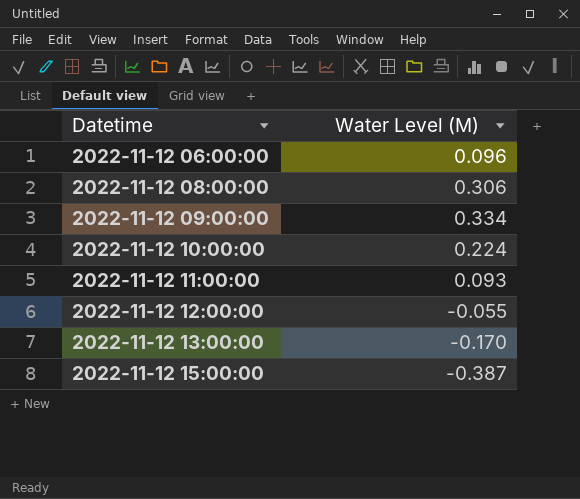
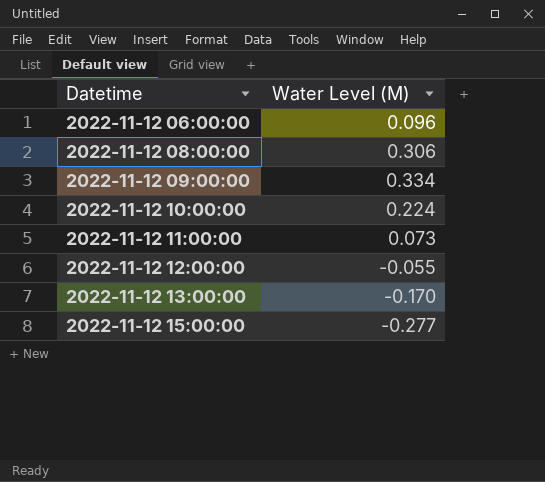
2022-11-12 11:00:00 | Water Level (M): 0.093 -> 0.073
2022-11-12 15:00:00 | Water Level (M): -0.387 -> -0.277

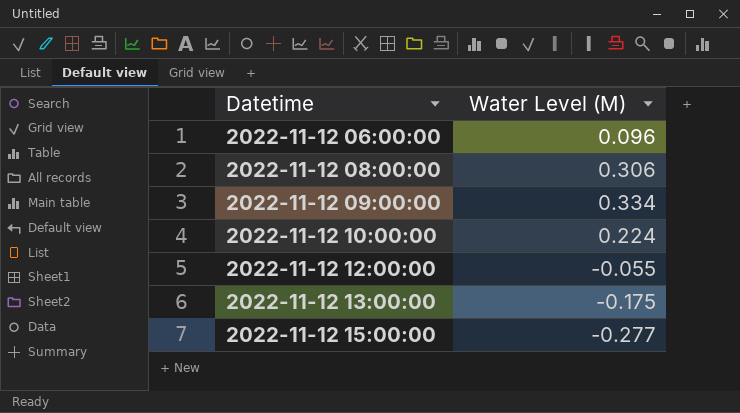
row 2022-11-12 11:00:00: 0.073 -> none
2022-11-12 13:00:00 | Water Level (M): -0.170 -> -0.175

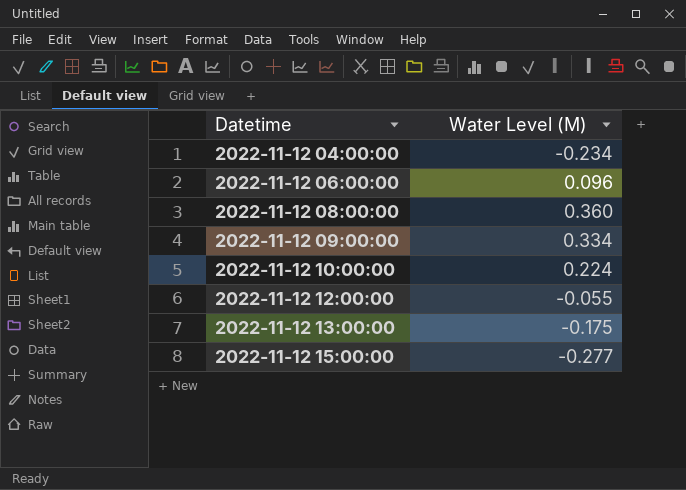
row 2022-11-12 04:00:00: none -> -0.234
2022-11-12 08:00:00 | Water Level (M): 0.306 -> 0.360

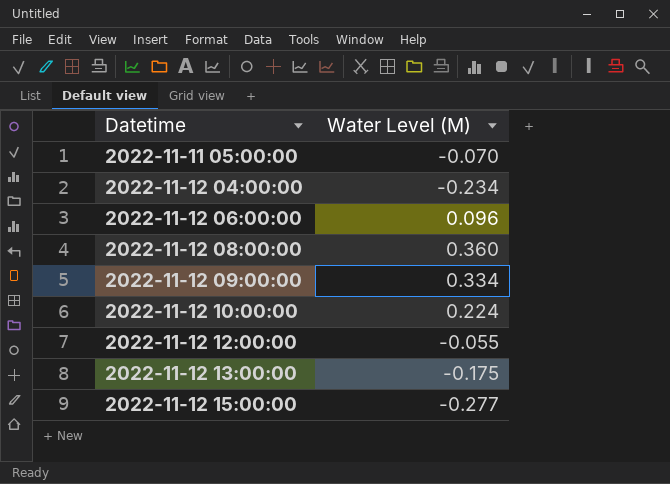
row 2022-11-11 05:00:00: none -> -0.070

